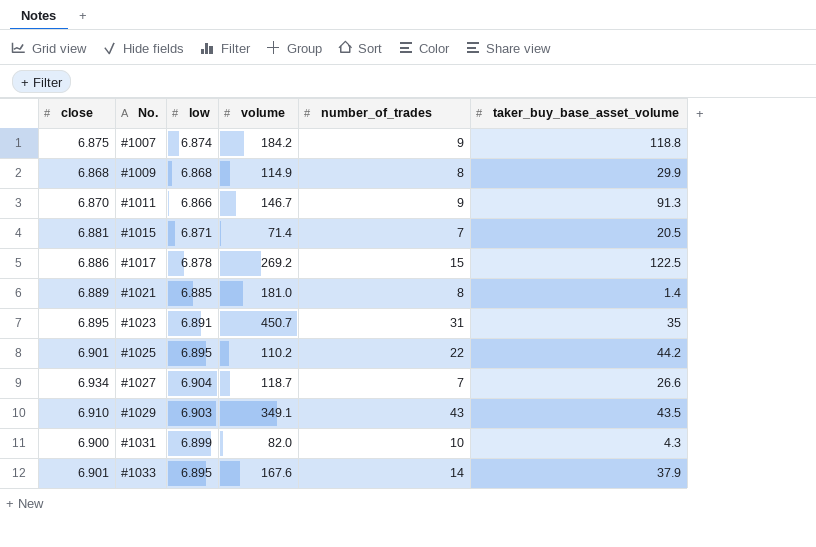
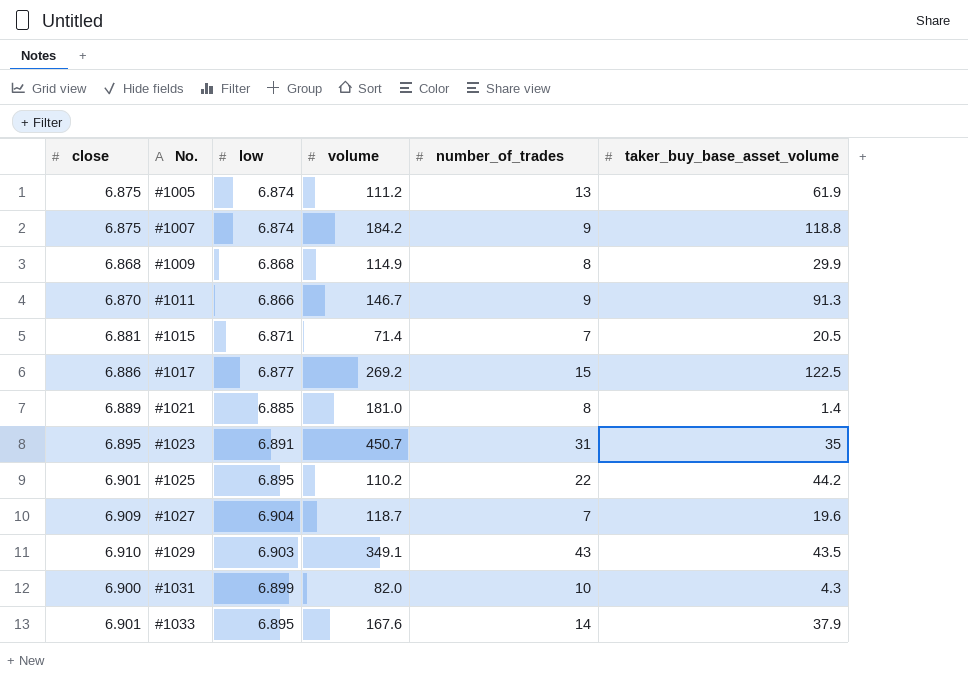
row #1005: none -> 6.875 | 6.874 | 111.2 | 13 | 61.9
#1017 | low: 6.878 -> 6.877
#1027 | close: 6.934 -> 6.909
#1027 | taker_buy_base_asset_volume: 26.6 -> 19.6

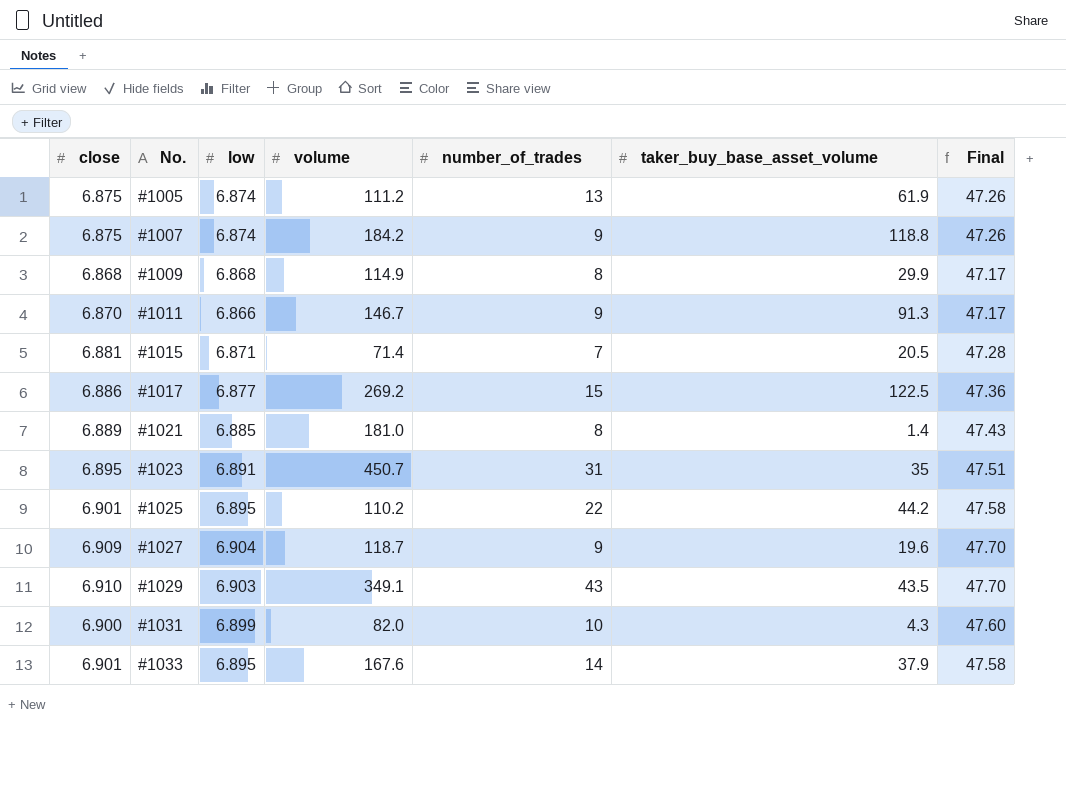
column Final | formula: none -> [close] * [low]
#1027 | number_of_trades: 7 -> 9

